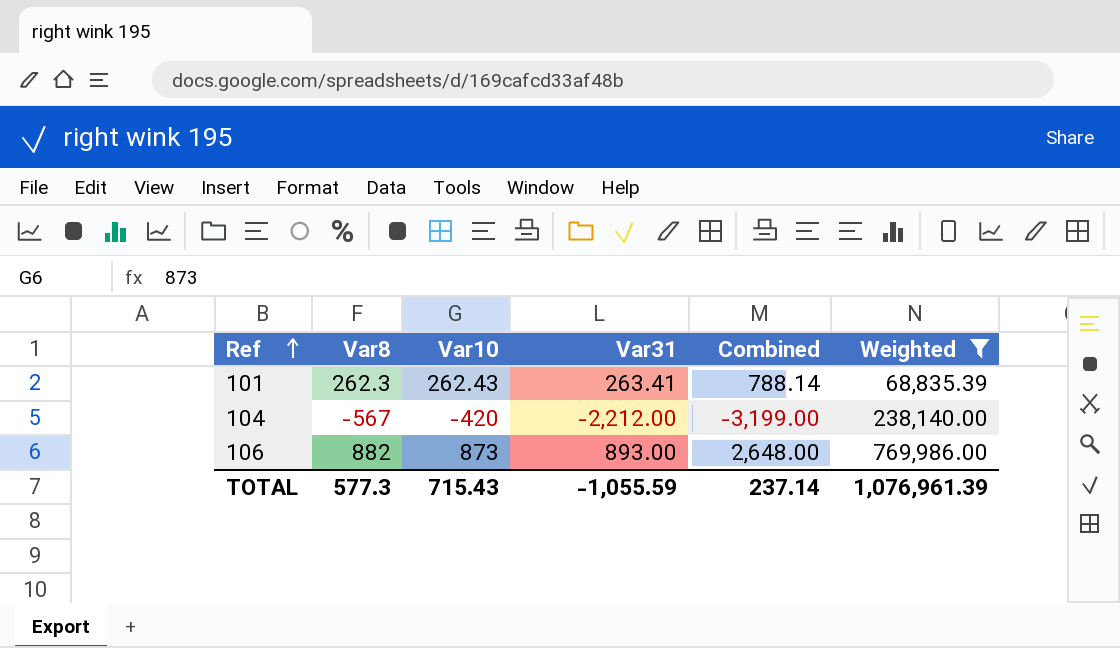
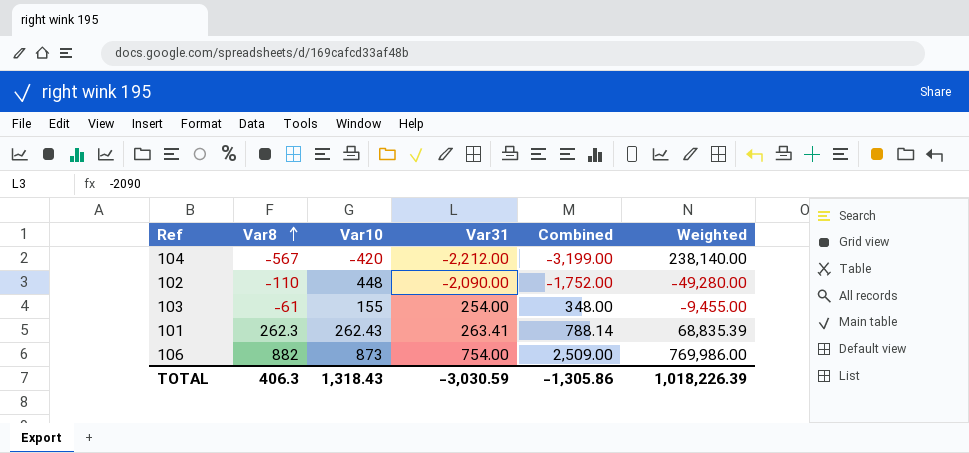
filter: Weighted >= 68,835.39 -> none
row order: Ref ascending -> Var8 ascending
106 | Var31: 893.00 -> 754.00
106 | Combined: 2,648.00 -> 2,509.00
TOTAL | Var8: 577.3 -> 406.3
TOTAL | Var10: 715.43 -> 1,318.43
TOTAL | Var31: -1,055.59 -> -3,030.59
TOTAL | Combined: 237.14 -> -1,305.86
TOTAL | Weighted: 1,076,961.39 -> 1,018,226.39

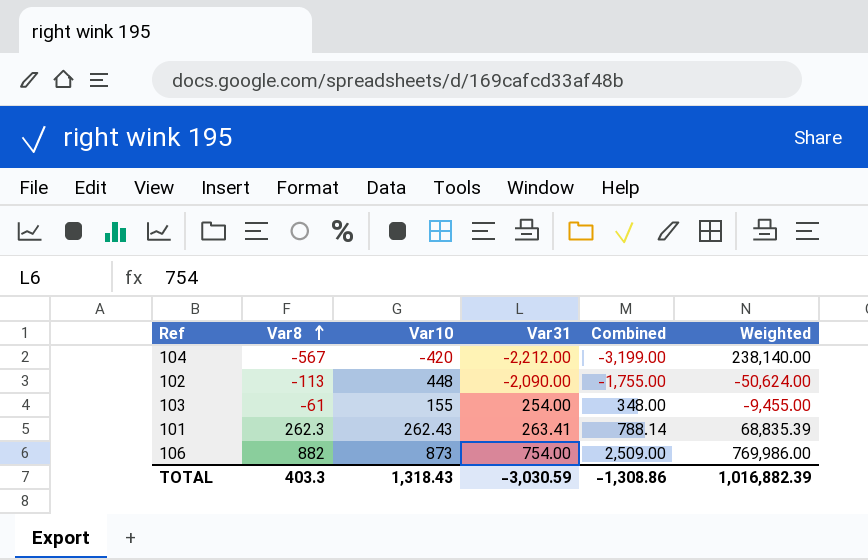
102 | Var8: -110 -> -113
102 | Combined: -1,752.00 -> -1,755.00
102 | Weighted: -49,280.00 -> -50,624.00
TOTAL | Var8: 406.3 -> 403.3
TOTAL | Combined: -1,305.86 -> -1,308.86
TOTAL | Weighted: 1,018,226.39 -> 1,016,882.39

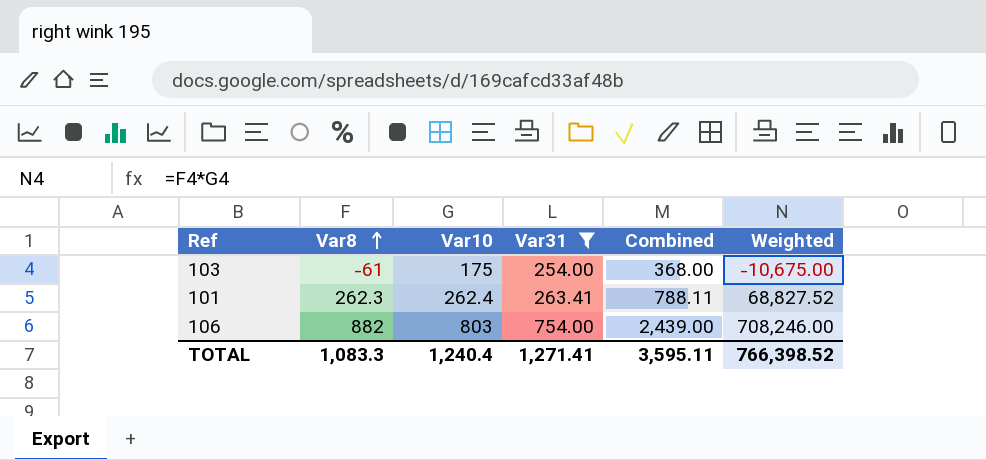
filter: none -> Var31 >= 254.00
103 | Var10: 155 -> 175
103 | Combined: 348.00 -> 368.00
103 | Weighted: -9,455.00 -> -10,675.00
101 | Var10: 262.43 -> 262.4
101 | Combined: 788.14 -> 788.11
101 | Weighted: 68,835.39 -> 68,827.52
106 | Var10: 873 -> 803
106 | Combined: 2,509.00 -> 2,439.00
106 | Weighted: 769,986.00 -> 708,246.00
TOTAL | Var8: 403.3 -> 1,083.3
TOTAL | Var10: 1,318.43 -> 1,240.4
TOTAL | Var31: -3,030.59 -> 1,271.41
TOTAL | Combined: -1,308.86 -> 3,595.11
TOTAL | Weighted: 1,016,882.39 -> 766,398.52

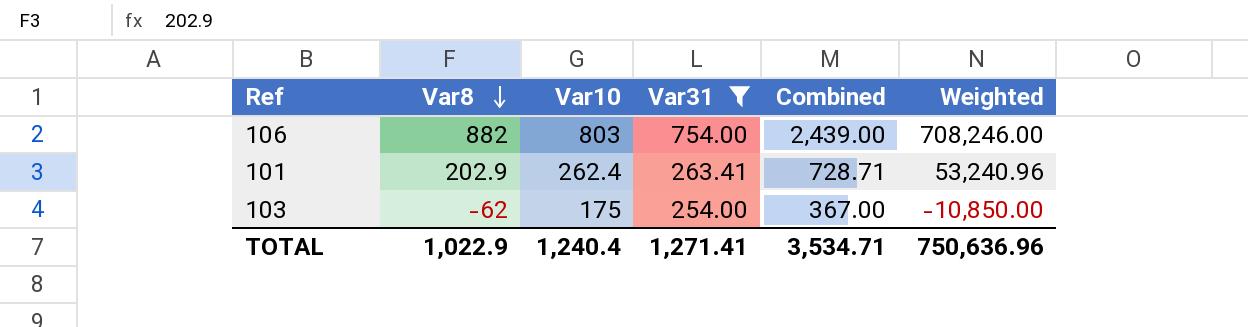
row order: Var8 ascending -> Var8 descending
101 | Var8: 262.3 -> 202.9
101 | Combined: 788.11 -> 728.71
101 | Weighted: 68,827.52 -> 53,240.96
103 | Var8: -61 -> -62
103 | Combined: 368.00 -> 367.00
103 | Weighted: -10,675.00 -> -10,850.00
TOTAL | Var8: 1,083.3 -> 1,022.9
TOTAL | Combined: 3,595.11 -> 3,534.71
TOTAL | Weighted: 766,398.52 -> 750,636.96

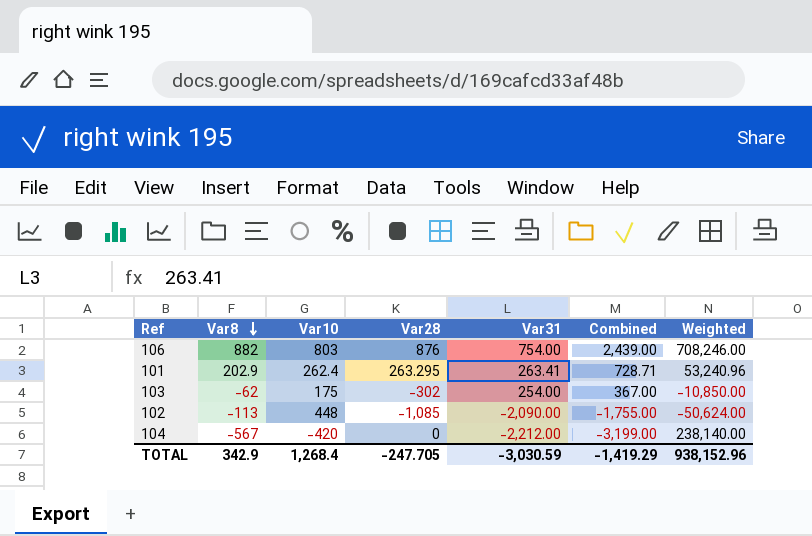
filter: Var31 >= 254.00 -> none
column Var28 | position: none -> 4
TOTAL | Var8: 1,022.9 -> 342.9
TOTAL | Var10: 1,240.4 -> 1,268.4
TOTAL | Var31: 1,271.41 -> -3,030.59
TOTAL | Combined: 3,534.71 -> -1,419.29
TOTAL | Weighted: 750,636.96 -> 938,152.96

